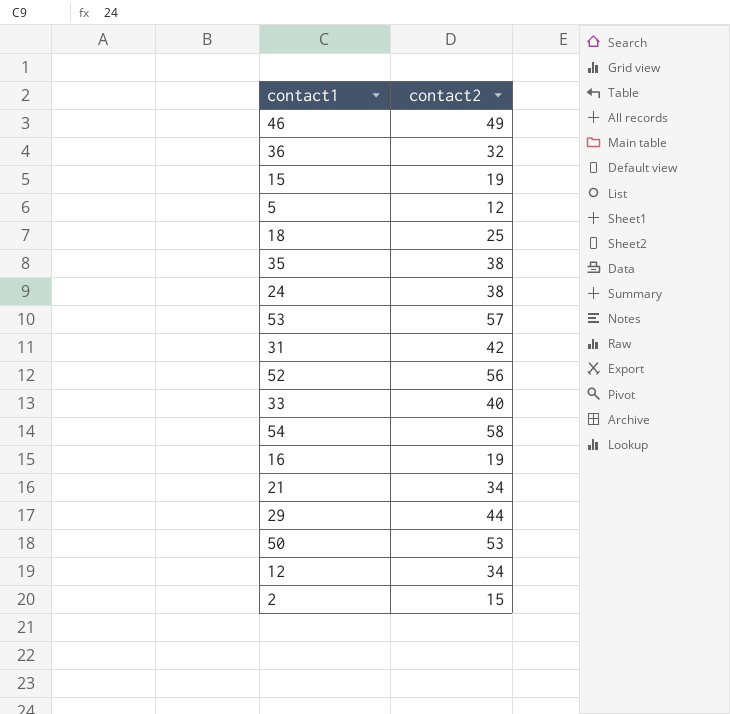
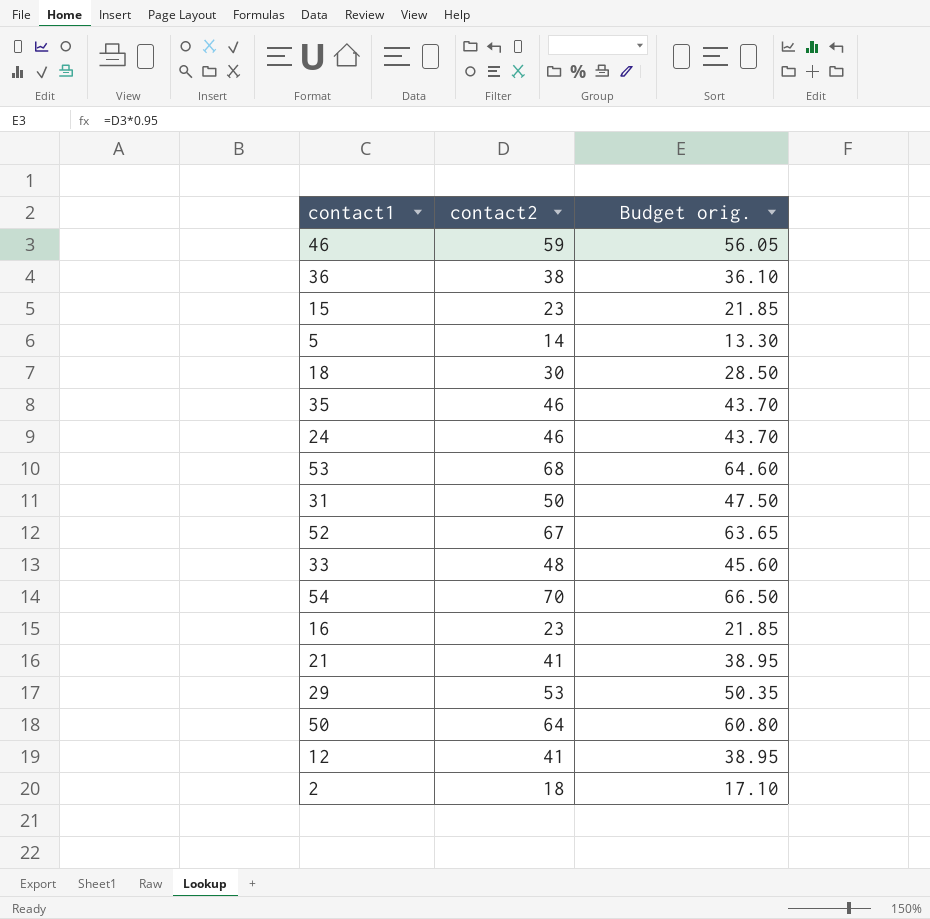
column Budget orig. | formula: none -> [contact2] * 0.95
46 | contact2: 49 -> 59
36 | contact2: 32 -> 38
15 | contact2: 19 -> 23
5 | contact2: 12 -> 14
18 | contact2: 25 -> 30
35 | contact2: 38 -> 46
24 | contact2: 38 -> 46
53 | contact2: 57 -> 68
31 | contact2: 42 -> 50
52 | contact2: 56 -> 67
33 | contact2: 40 -> 48
54 | contact2: 58 -> 70
16 | contact2: 19 -> 23
21 | contact2: 34 -> 41
29 | contact2: 44 -> 53
50 | contact2: 53 -> 64
12 | contact2: 34 -> 41
2 | contact2: 15 -> 18

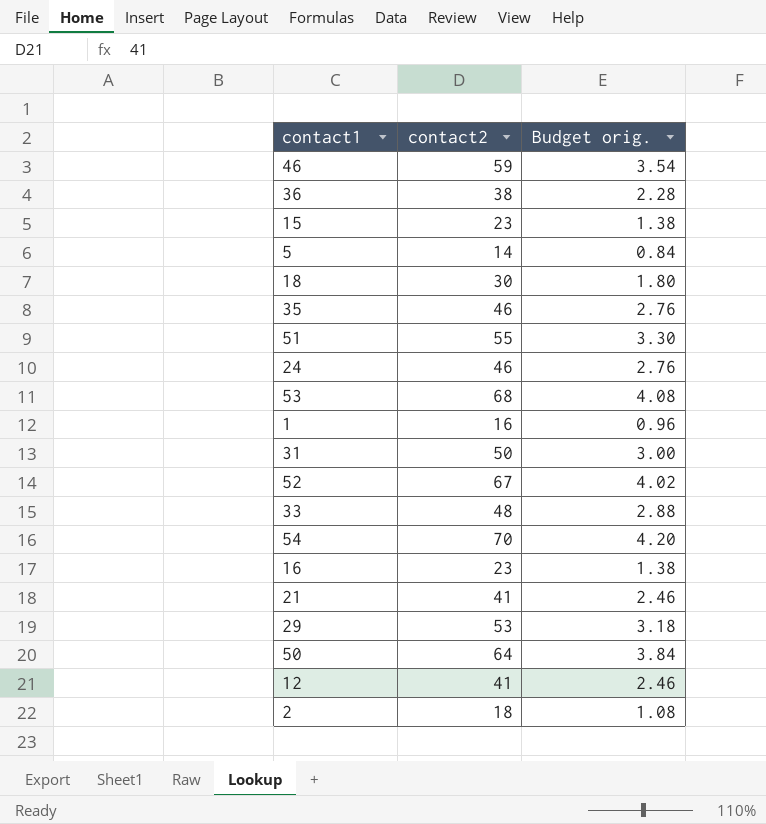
column Budget orig. | formula: [contact2] * 0.95 -> [contact2] * 0.06
row 51: none -> 55 | 3.30
row 1: none -> 16 | 0.96

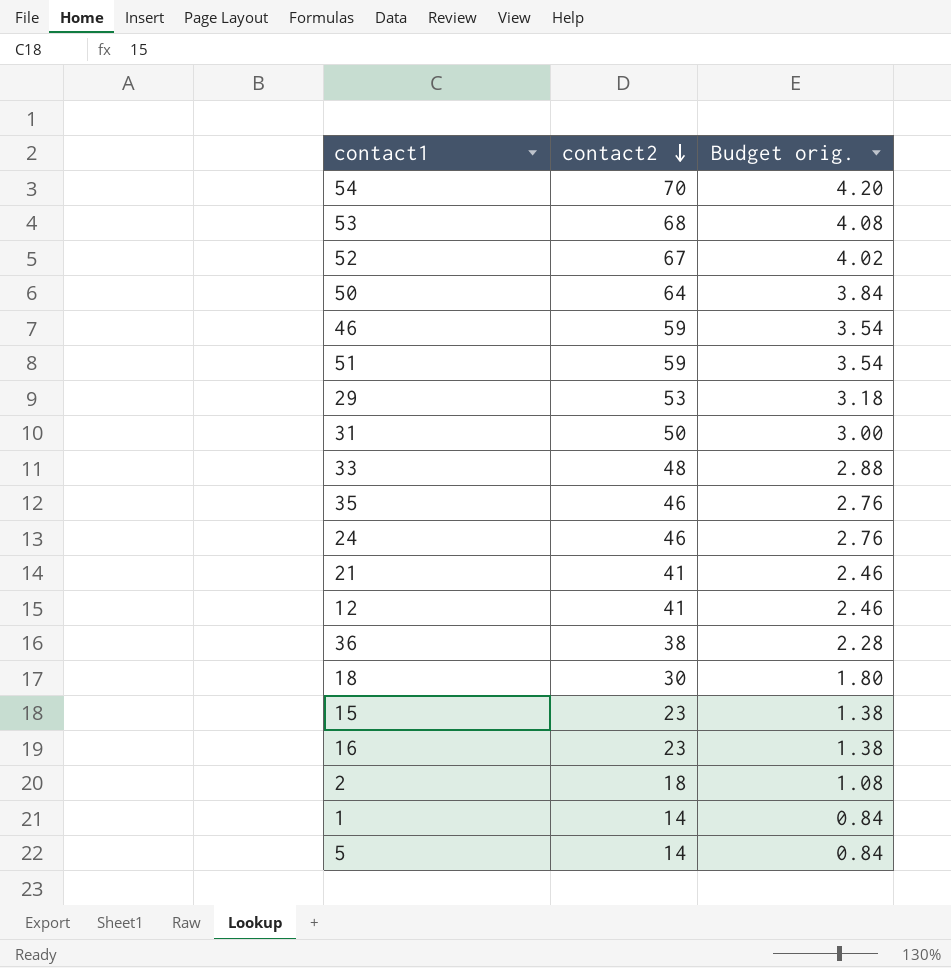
row order: none -> contact2 descending
51 | contact2: 55 -> 59
51 | Budget orig.: 3.30 -> 3.54
1 | contact2: 16 -> 14
1 | Budget orig.: 0.96 -> 0.84

